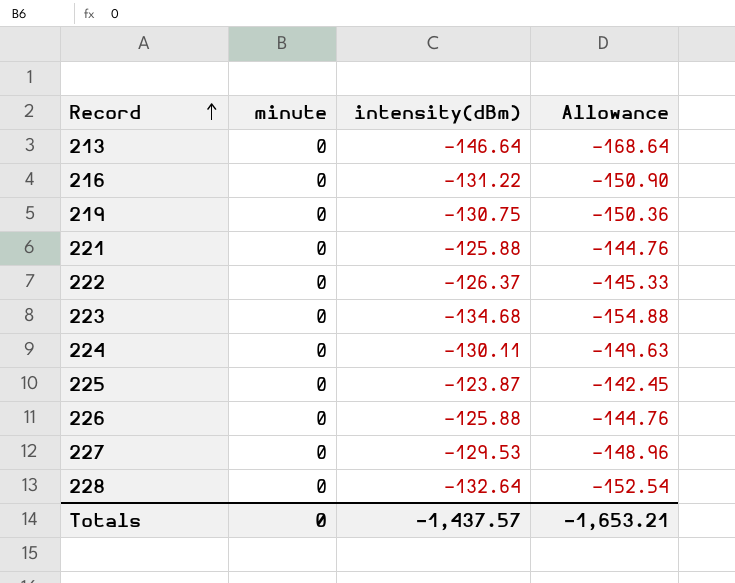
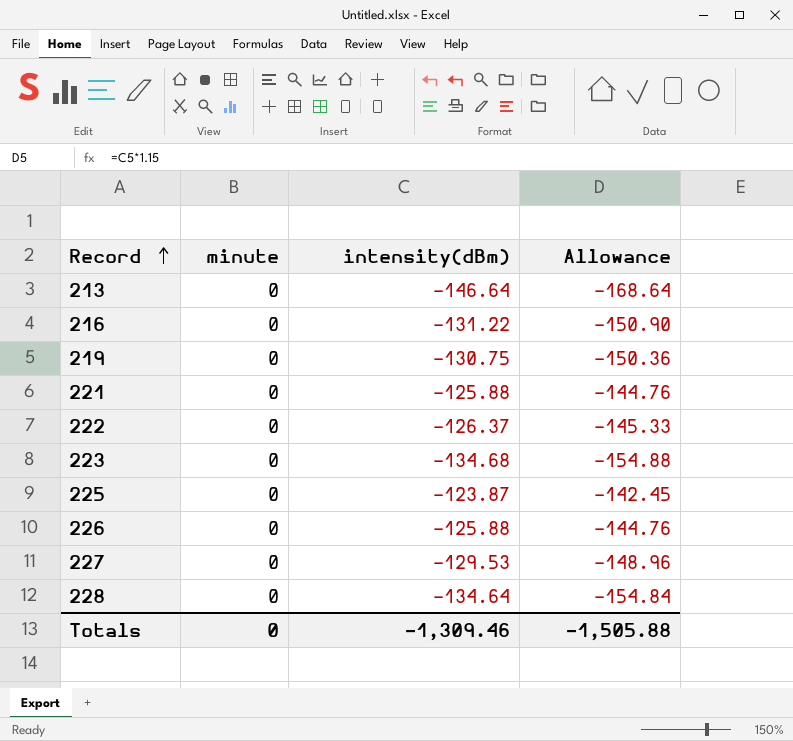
row 224: 0 | -130.11 | -149.63 -> none
228 | intensity(dBm): -132.64 -> -134.64
228 | Allowance: -152.54 -> -154.84
Totals | intensity(dBm): -1,437.57 -> -1,309.46
Totals | Allowance: -1,653.21 -> -1,505.88

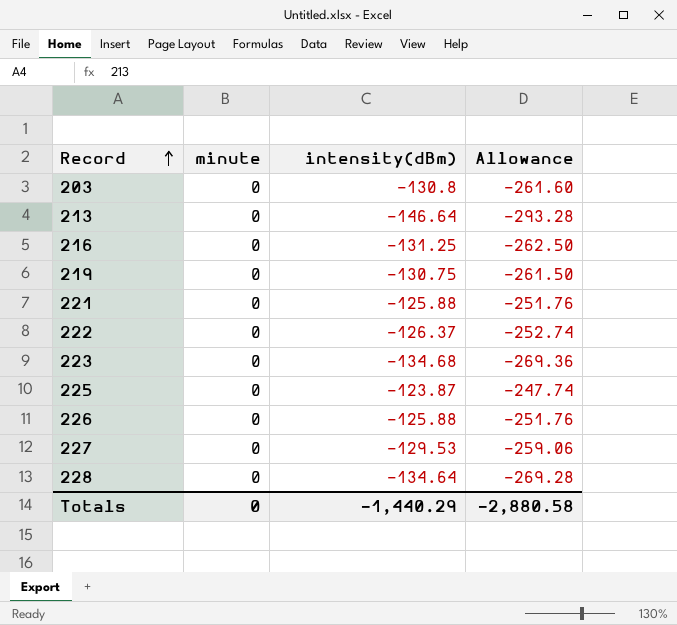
column Allowance | formula: [intensity(dBm)] * 1.15 -> [intensity(dBm)] * 2
row 203: none -> 0 | -130.8 | -261.60
216 | intensity(dBm): -131.22 -> -131.25
Totals | intensity(dBm): -1,309.46 -> -1,440.29
Totals | Allowance: -1,505.88 -> -2,880.58

